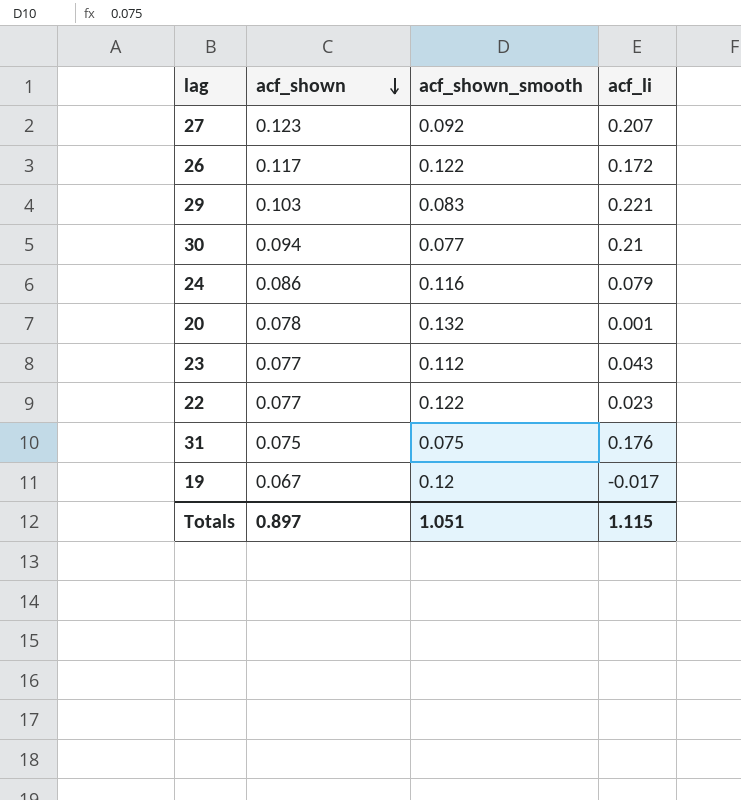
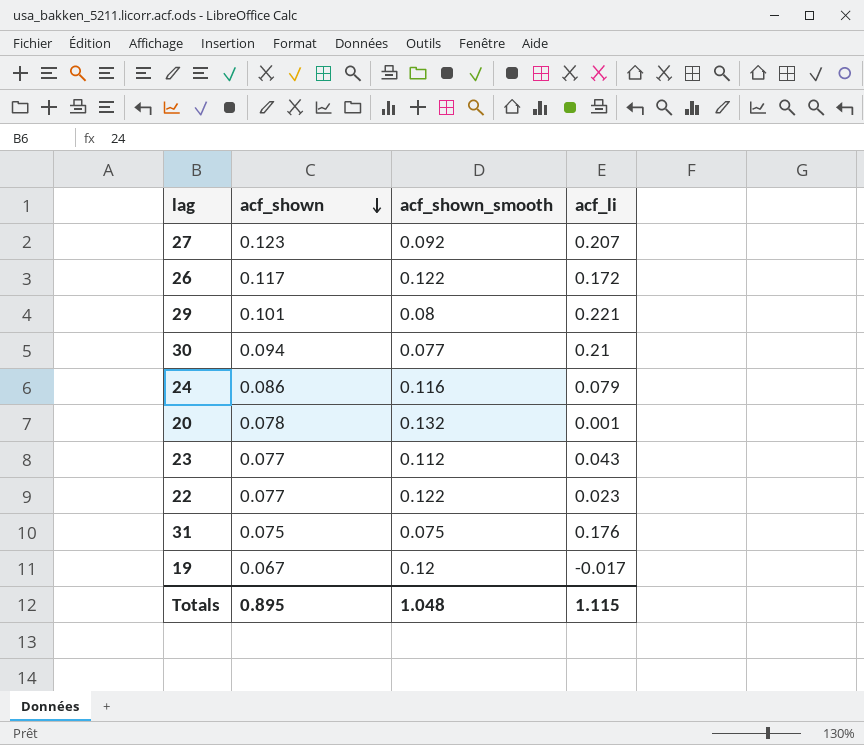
29 | acf_shown: 0.103 -> 0.101
29 | acf_shown_smooth: 0.083 -> 0.08
Totals | acf_shown: 0.897 -> 0.895
Totals | acf_shown_smooth: 1.051 -> 1.048

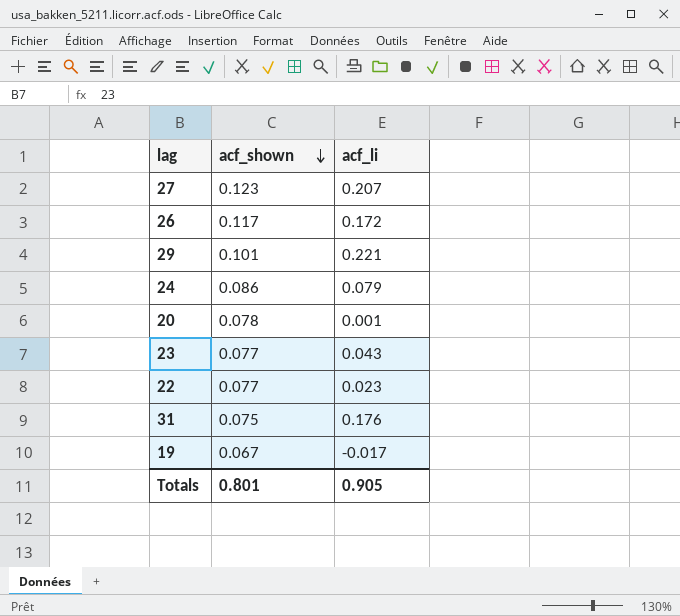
column acf_shown_smooth | position: 3 -> none
row 30: 0.094 | 0.077 | 0.21 -> none
Totals | acf_shown: 0.895 -> 0.801
Totals | acf_li: 1.115 -> 0.905

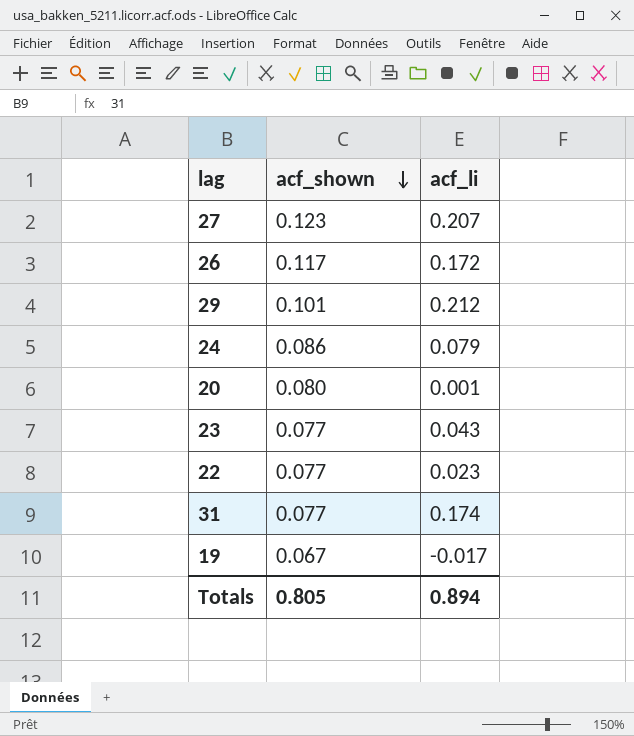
29 | acf_li: 0.221 -> 0.212
20 | acf_shown: 0.078 -> 0.080
31 | acf_shown: 0.075 -> 0.077
31 | acf_li: 0.176 -> 0.174
Totals | acf_shown: 0.801 -> 0.805
Totals | acf_li: 0.905 -> 0.894

